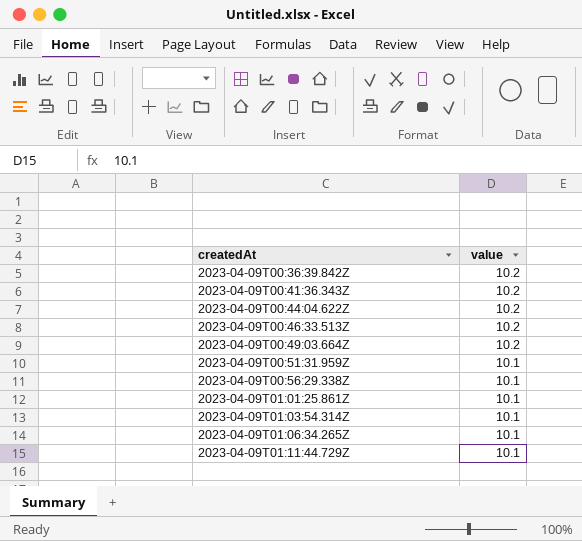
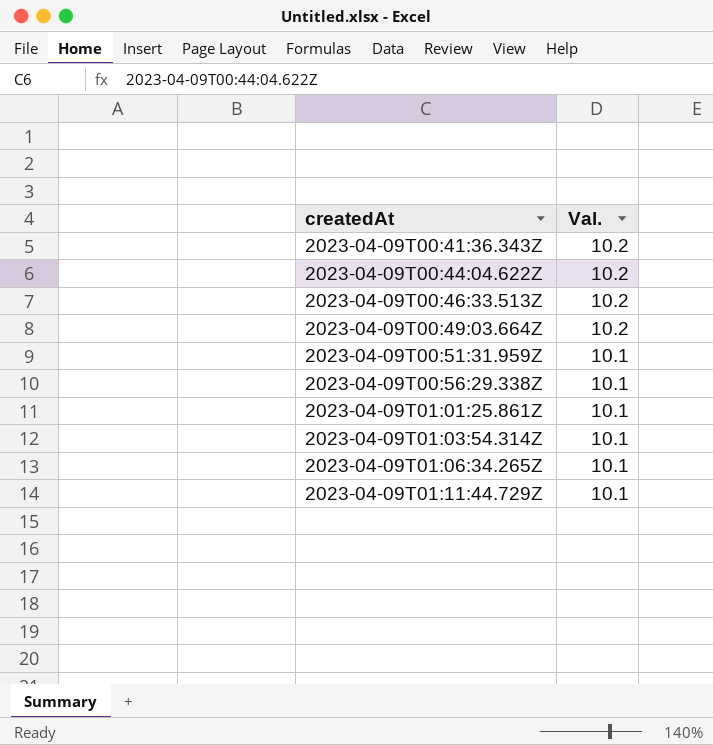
column name: value -> Val.
row 2023-04-09T00:36:39.842Z: 10.2 -> none

